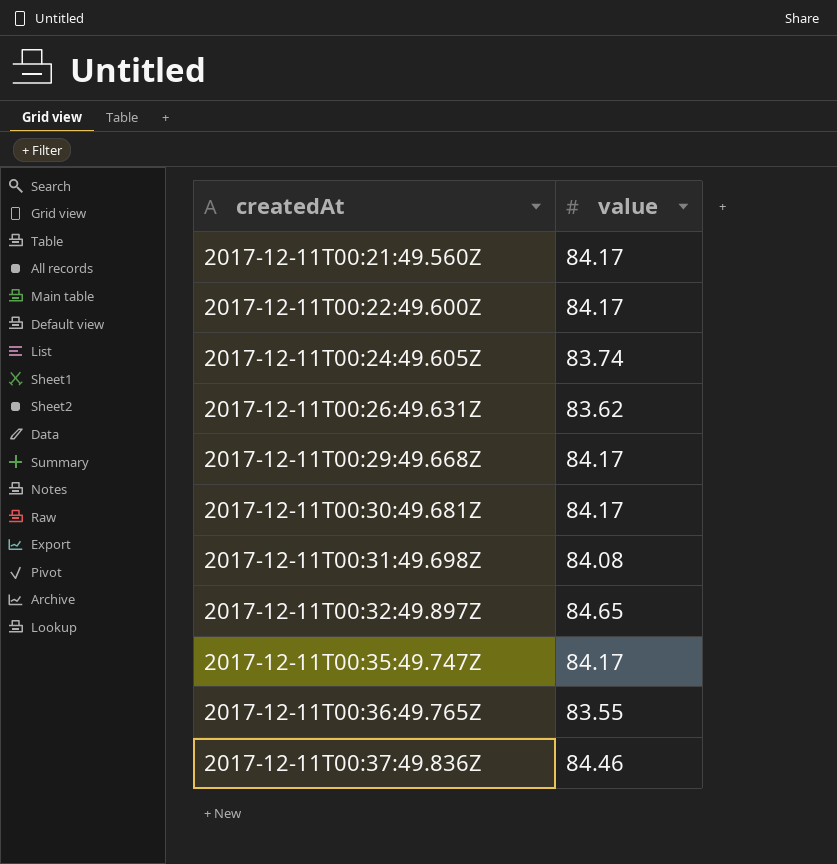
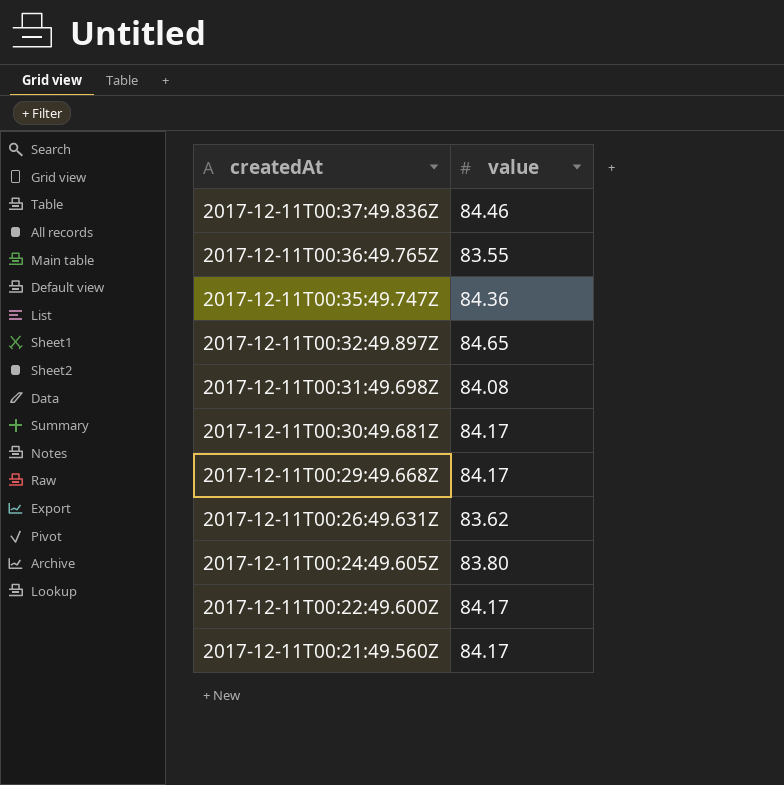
row order: createdAt ascending -> createdAt descending
2017-12-11T00:35:49.747Z | value: 84.17 -> 84.36
2017-12-11T00:24:49.605Z | value: 83.74 -> 83.80

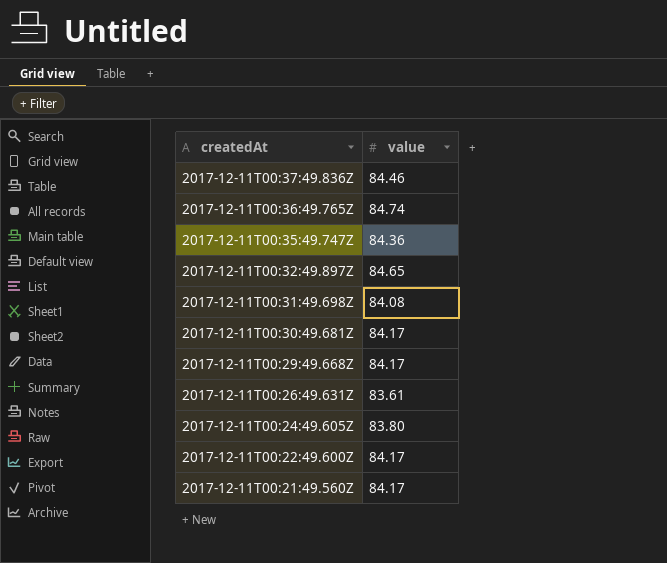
2017-12-11T00:36:49.765Z | value: 83.55 -> 84.74
2017-12-11T00:26:49.631Z | value: 83.62 -> 83.61

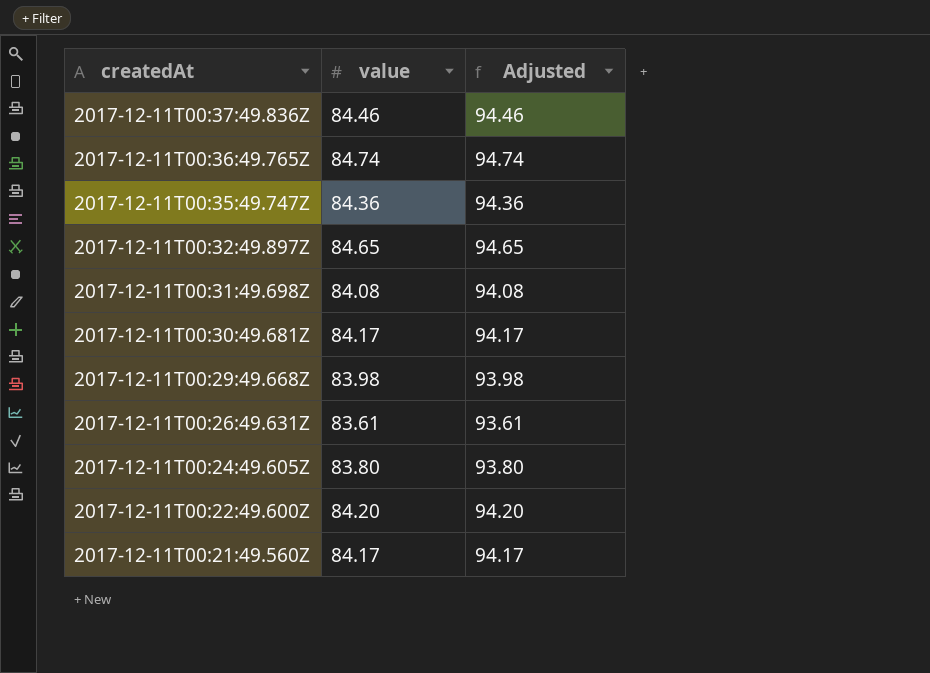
column Adjusted | formula: none -> [value] + 10
2017-12-11T00:29:49.668Z | value: 84.17 -> 83.98
2017-12-11T00:22:49.600Z | value: 84.17 -> 84.20

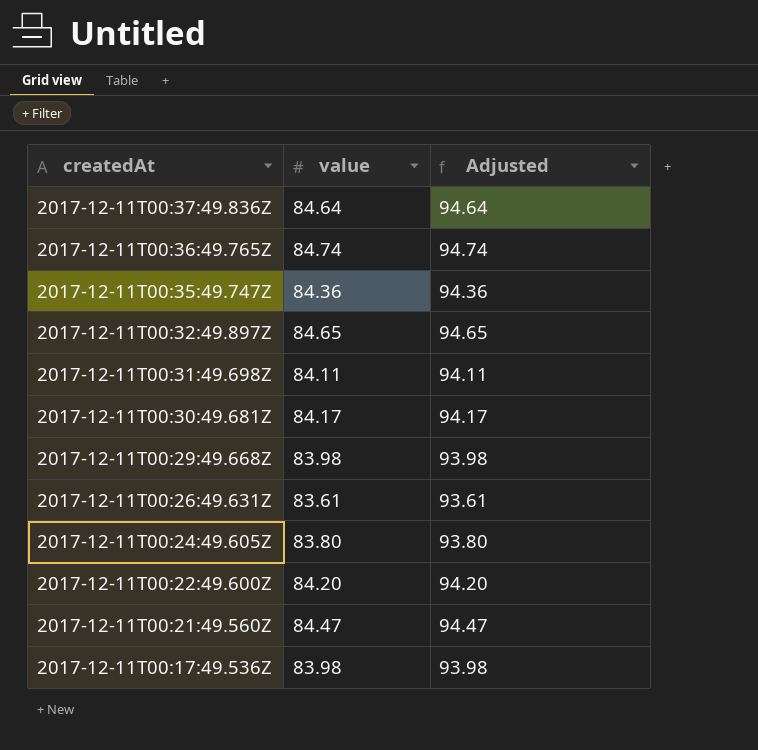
2017-12-11T00:37:49.836Z | value: 84.46 -> 84.64
2017-12-11T00:37:49.836Z | Adjusted: 94.46 -> 94.64
2017-12-11T00:31:49.698Z | value: 84.08 -> 84.11
2017-12-11T00:31:49.698Z | Adjusted: 94.08 -> 94.11
2017-12-11T00:21:49.560Z | value: 84.17 -> 84.47
2017-12-11T00:21:49.560Z | Adjusted: 94.17 -> 94.47
row 2017-12-11T00:17:49.536Z: none -> 83.98 | 93.98

